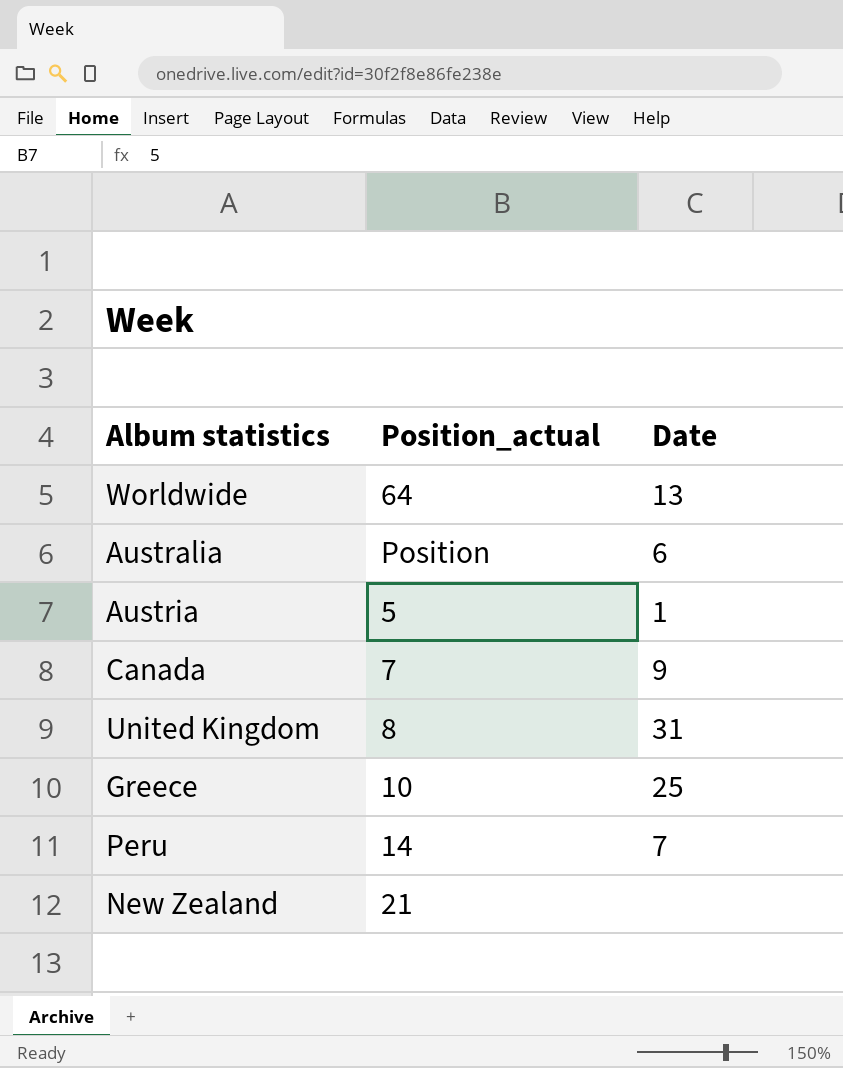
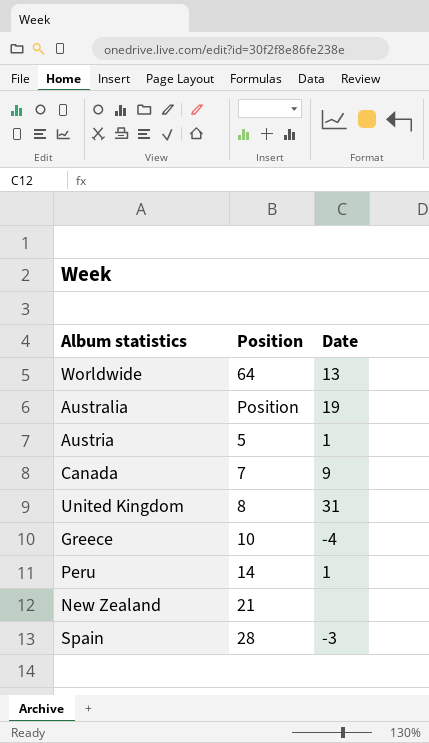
column name: Position_actual -> Position
Australia | Date: 6 -> 19
Greece | Date: 25 -> -4
Peru | Date: 7 -> 1
row Spain: none -> 28 | -3

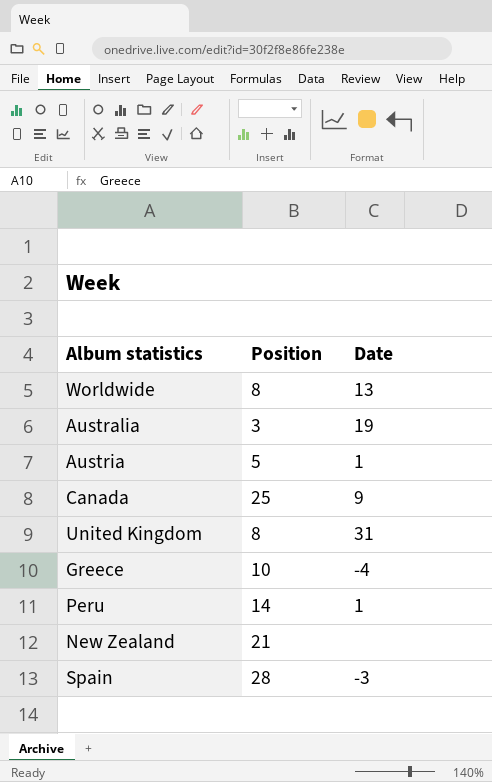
Worldwide | Position: 64 -> 8
Australia | Position: Position -> 3
Canada | Position: 7 -> 25

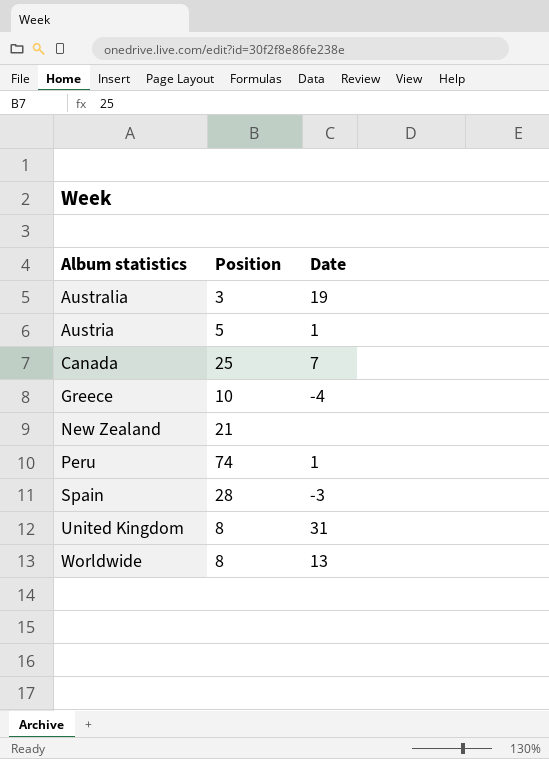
row order: none -> Album statistics ascending
Canada | Date: 9 -> 7
Peru | Position: 14 -> 74

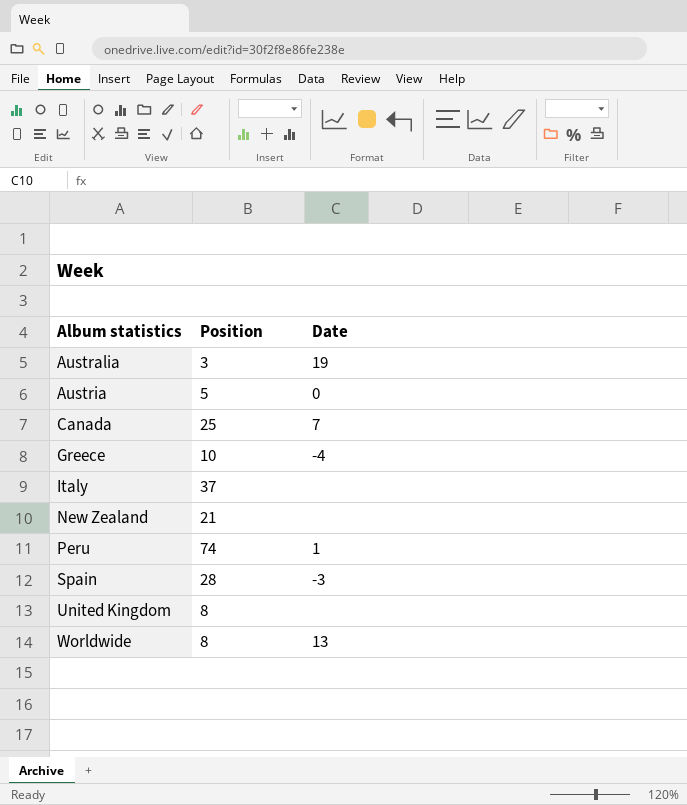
Austria | Date: 1 -> 0
row Italy: none -> 37 | none
United Kingdom | Date: 31 -> none

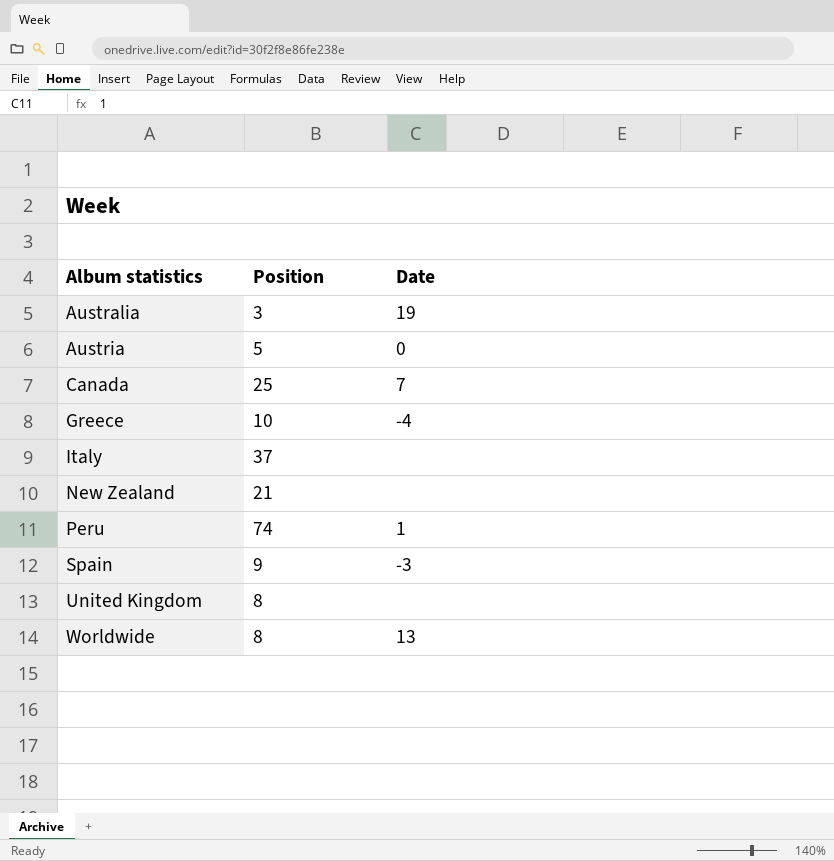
Spain | Position: 28 -> 9

